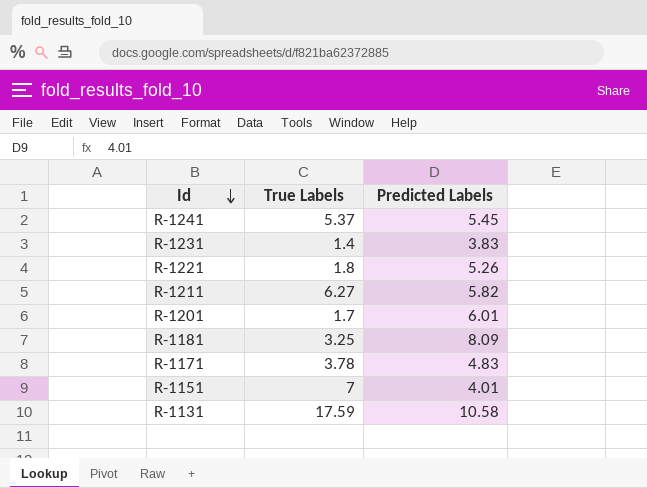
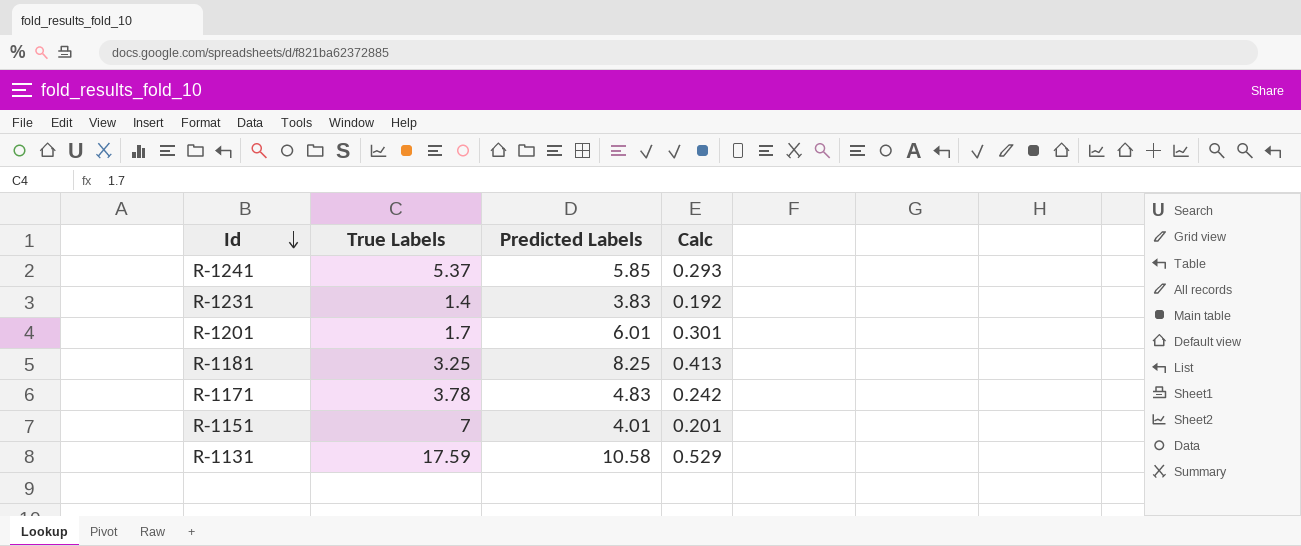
column Calc | formula: none -> [Predicted Labels] * 0.05
row R-1221: 1.8 | 5.26 -> none
row R-1211: 6.27 | 5.82 -> none
R-1241 | Predicted Labels: 5.45 -> 5.85
R-1181 | Predicted Labels: 8.09 -> 8.25

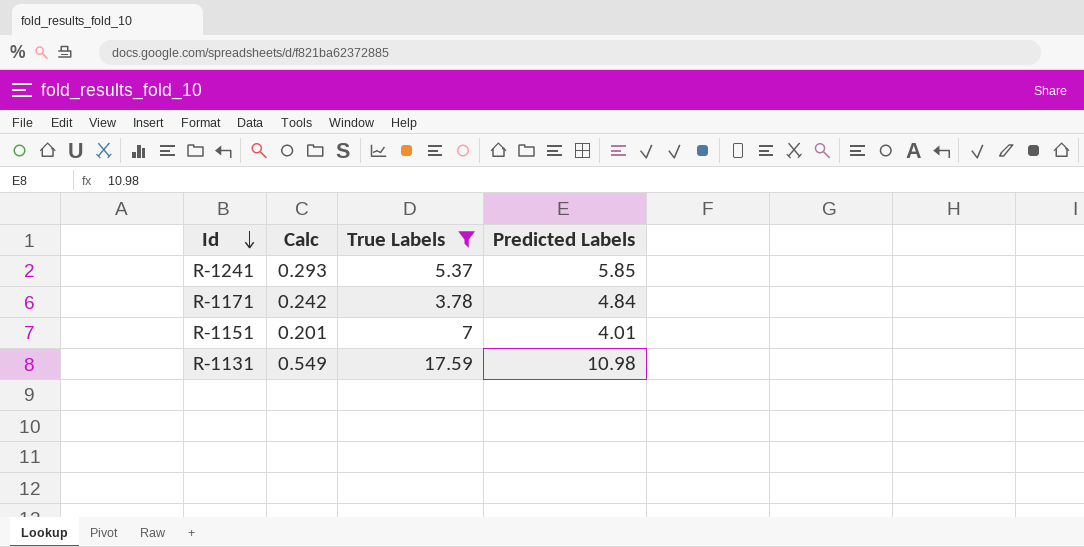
filter: none -> True Labels >= 3.78
column Calc | position: 4 -> 2
R-1171 | Predicted Labels: 4.83 -> 4.84
R-1131 | Calc: 0.529 -> 0.549
R-1131 | Predicted Labels: 10.58 -> 10.98

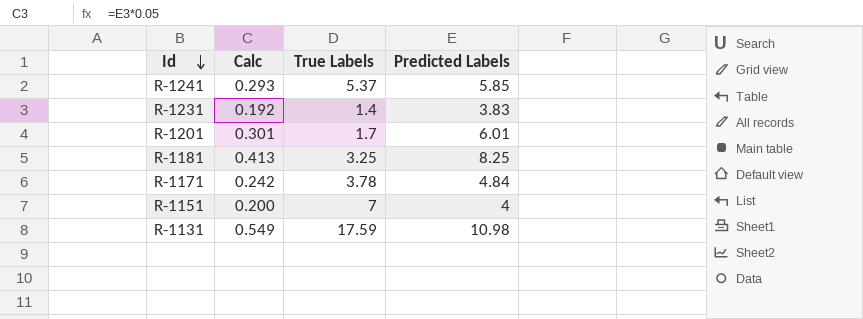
filter: True Labels >= 3.78 -> none
R-1151 | Calc: 0.201 -> 0.200
R-1151 | Predicted Labels: 4.01 -> 4

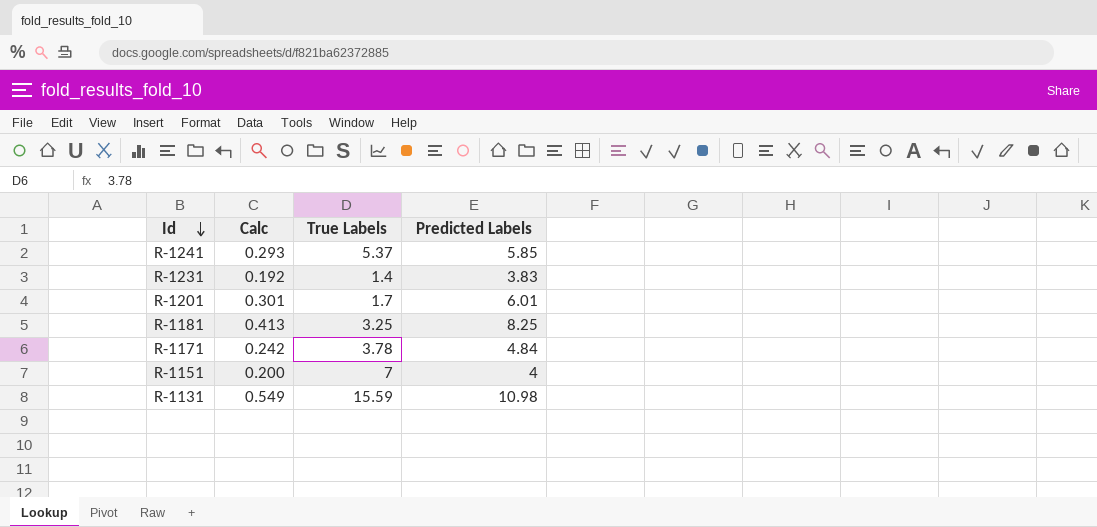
R-1131 | True Labels: 17.59 -> 15.59

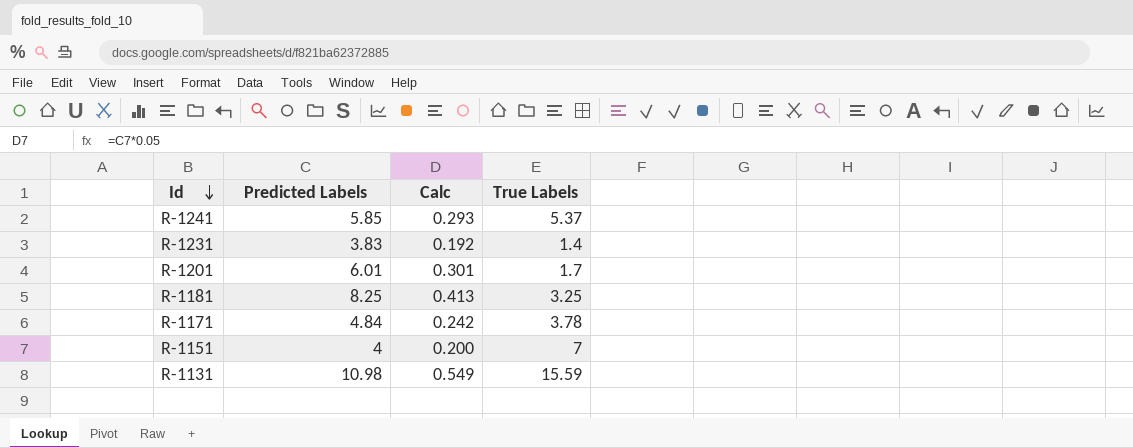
column Predicted Labels | position: 4 -> 2

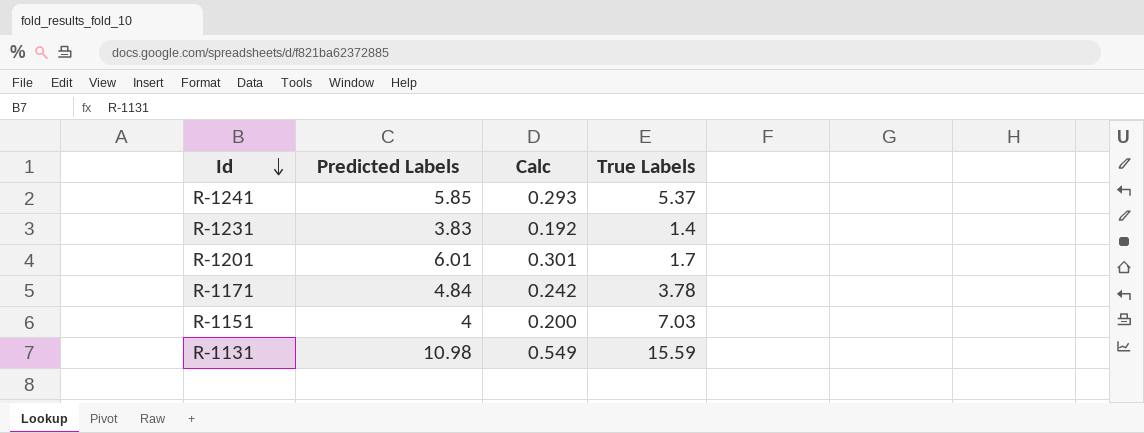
row R-1181: 8.25 | 0.413 | 3.25 -> none
R-1151 | True Labels: 7 -> 7.03

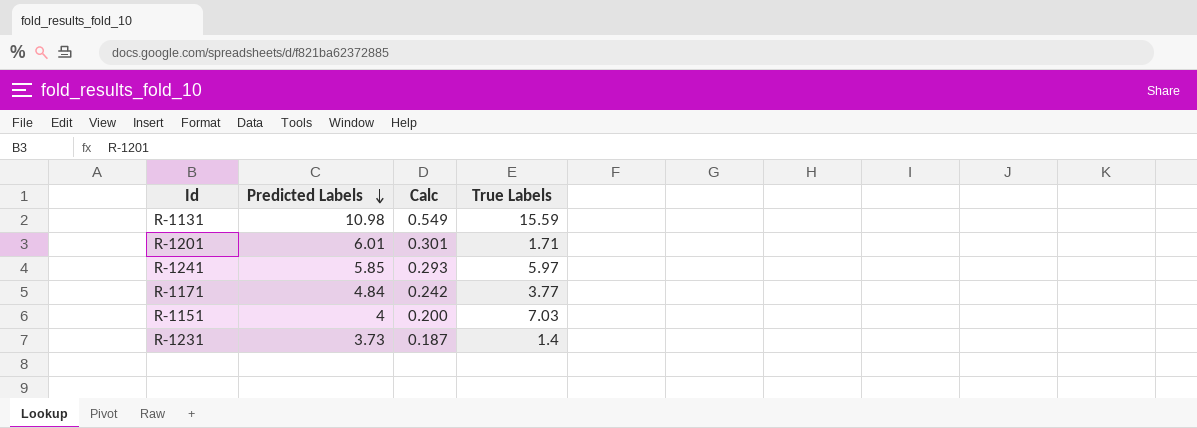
row order: Id descending -> Predicted Labels descending
R-1201 | True Labels: 1.7 -> 1.71
R-1241 | True Labels: 5.37 -> 5.97
R-1171 | True Labels: 3.78 -> 3.77
R-1231 | Predicted Labels: 3.83 -> 3.73
R-1231 | Calc: 0.192 -> 0.187

